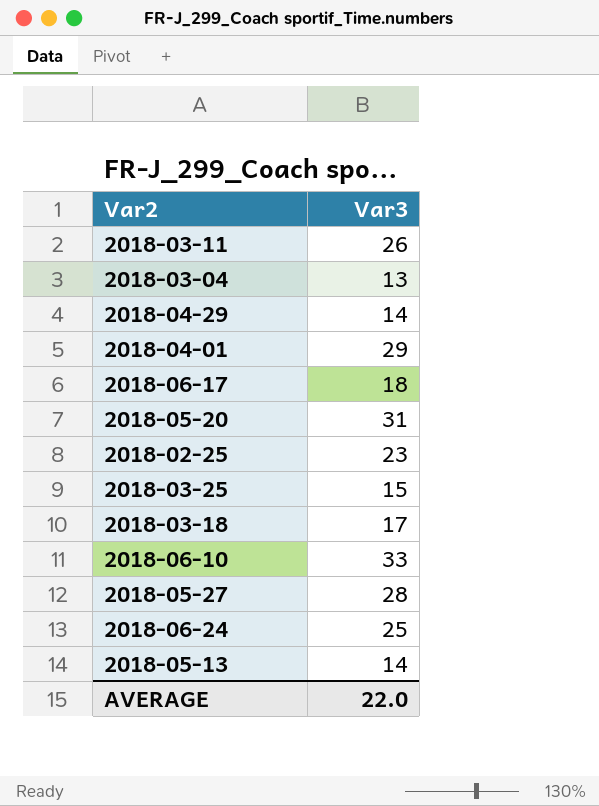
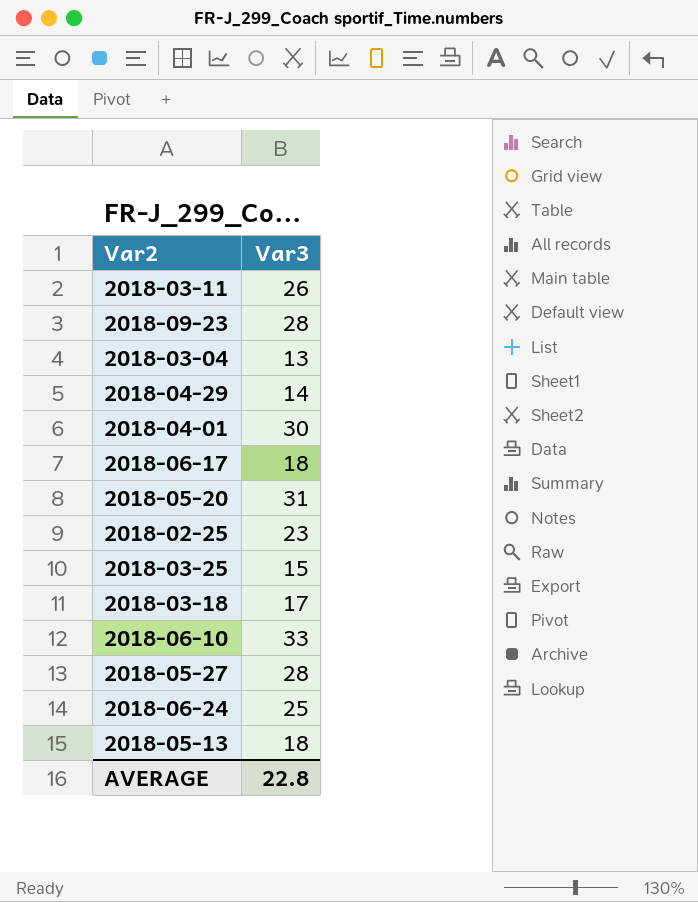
row 2018-09-23: none -> 28
2018-04-01 | Var3: 29 -> 30
2018-05-13 | Var3: 14 -> 18
AVERAGE | Var3: 22.0 -> 22.8

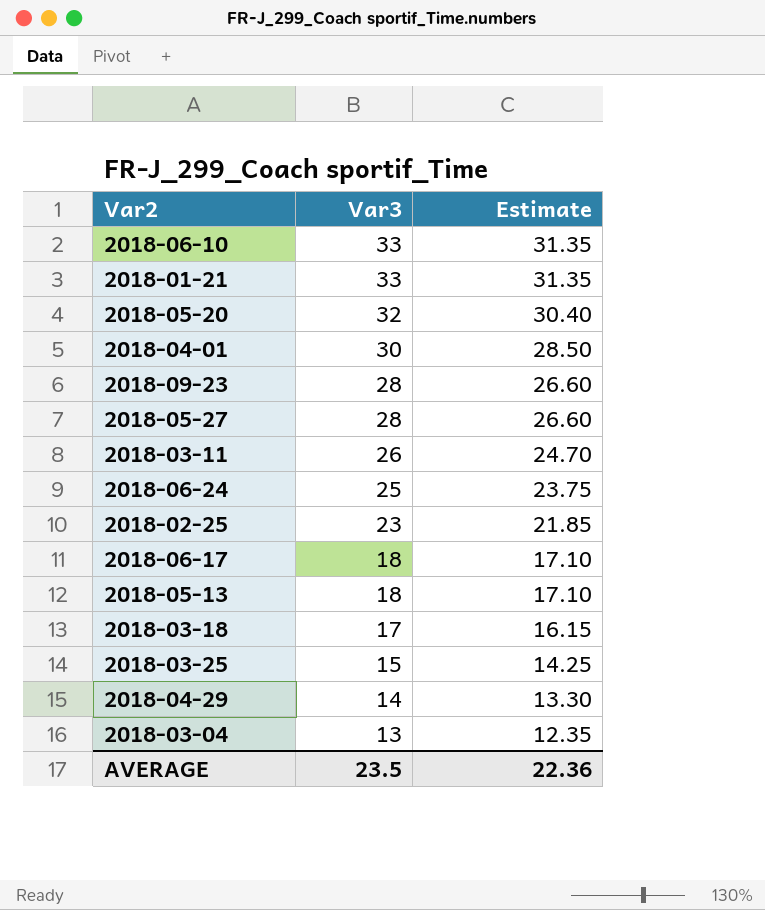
row order: none -> Var3 descending
column Estimate | formula: none -> [Var3] * 0.95
row 2018-01-21: none -> 33 | 31.35
2018-05-20 | Var3: 31 -> 32
AVERAGE | Var3: 22.8 -> 23.5

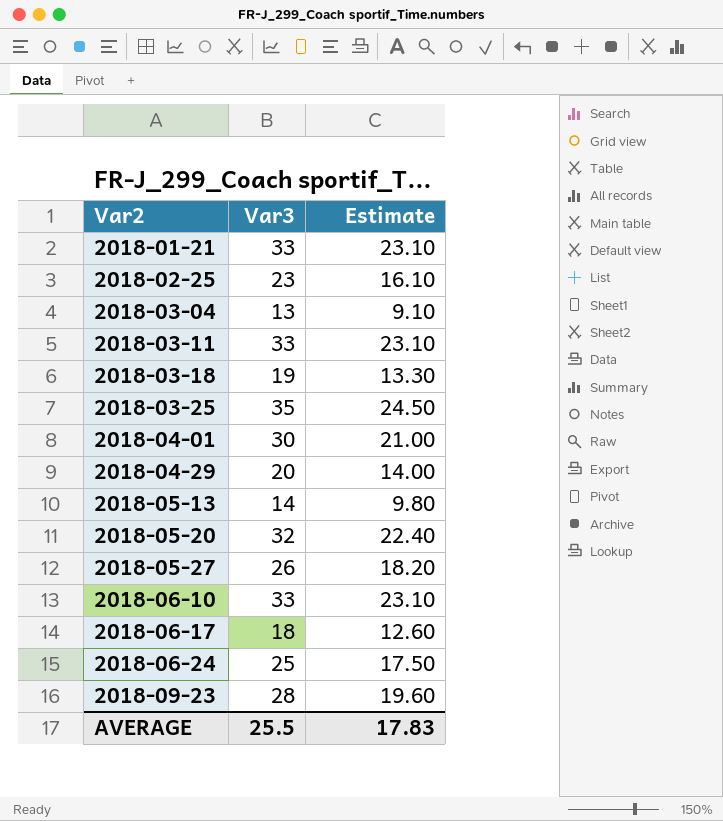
row order: Var3 descending -> Var2 ascending
column Estimate | formula: [Var3] * 0.95 -> [Var3] * 0.7
2018-03-11 | Var3: 26 -> 33
2018-03-18 | Var3: 17 -> 19
2018-03-25 | Var3: 15 -> 35
2018-04-29 | Var3: 14 -> 20
2018-05-13 | Var3: 18 -> 14
2018-05-27 | Var3: 28 -> 26
AVERAGE | Var3: 23.5 -> 25.5
AVERAGE | Estimate: 22.36 -> 17.83

